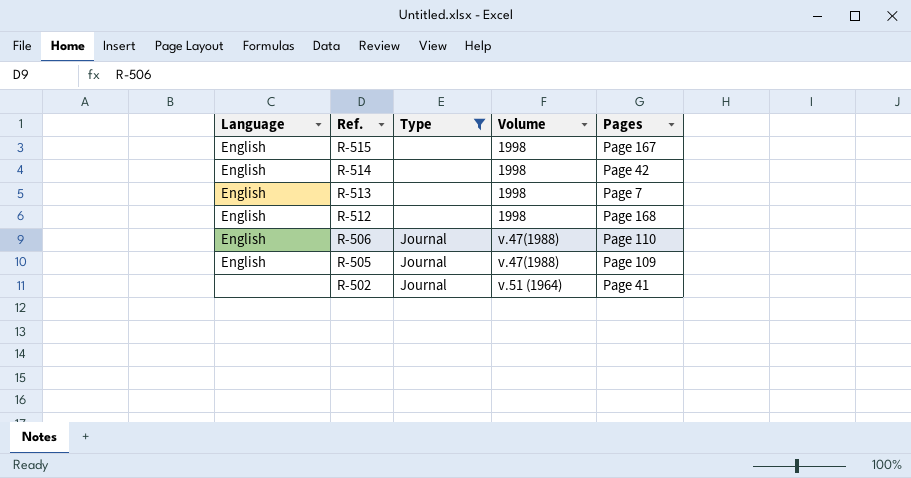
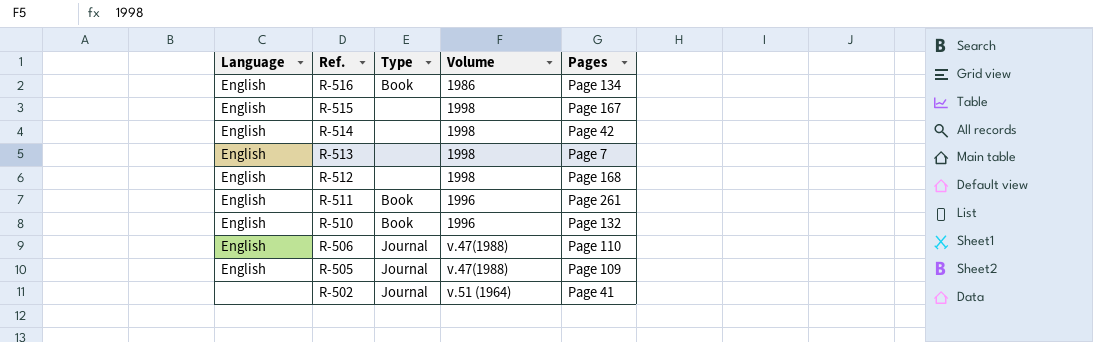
filter: Type != Book -> none

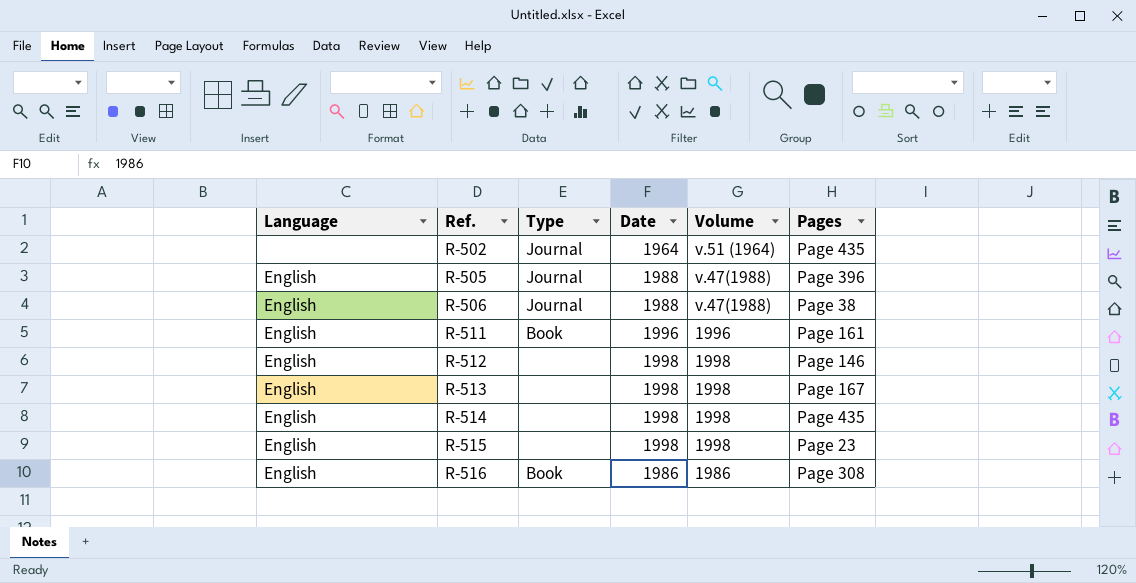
row order: Ref. descending -> Ref. ascending
column Date | position: none -> 4
row R-510: English | Book | 1996 | Page 132 -> none
R-502 | Pages: Page 41 -> Page 435
R-505 | Pages: Page 109 -> Page 396
R-506 | Pages: Page 110 -> Page 38
R-511 | Pages: Page 261 -> Page 161
R-512 | Pages: Page 168 -> Page 146
R-513 | Pages: Page 7 -> Page 167
R-514 | Pages: Page 42 -> Page 435
R-515 | Pages: Page 167 -> Page 23
R-516 | Pages: Page 134 -> Page 308

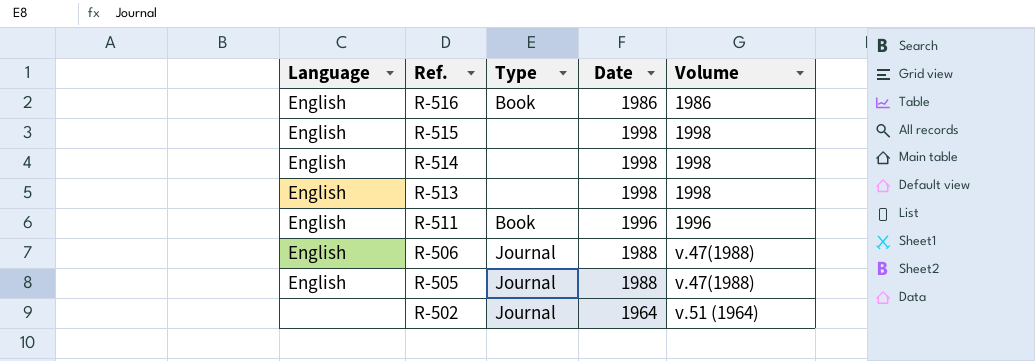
row order: Ref. ascending -> Ref. descending
column Pages | position: 6 -> none
row R-512: English | none | 1998 | 1998 | Page 146 -> none

